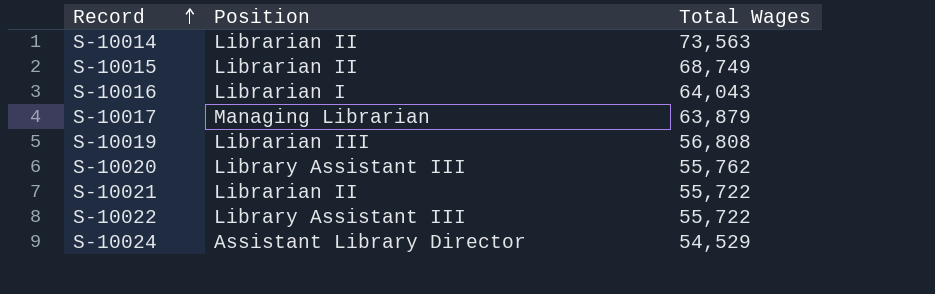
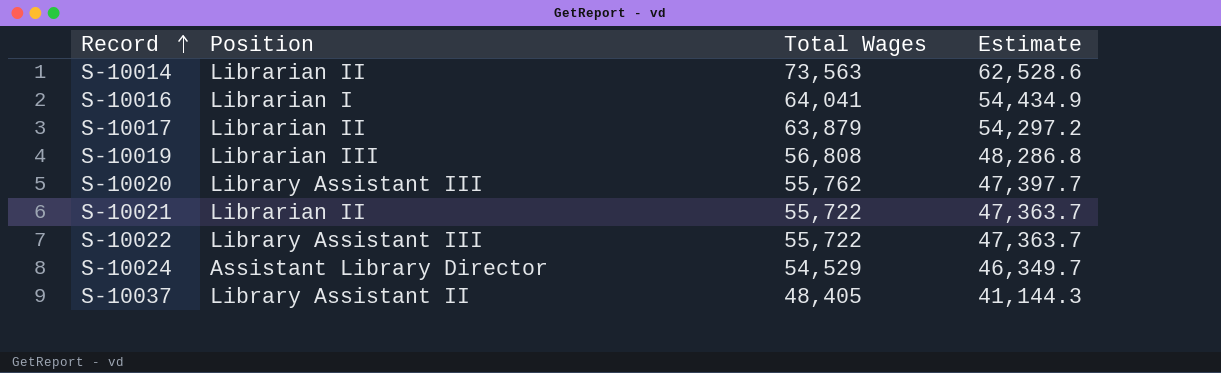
column Estimate | formula: none -> [Total Wages] * 0.85
row S-10015: Librarian II | 68,749 -> none
S-10016 | Total Wages: 64,043 -> 64,041
S-10017 | Position: Managing Librarian -> Librarian II
row S-10037: none -> Library Assistant II | 48,405 | 41,144.3

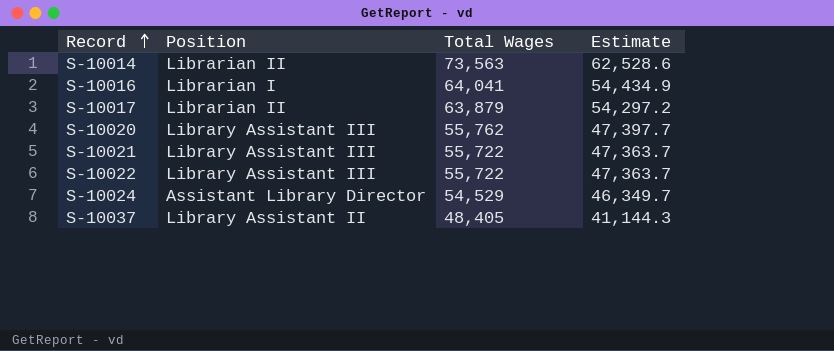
row S-10019: Librarian III | 56,808 | 48,286.8 -> none
S-10021 | Position: Librarian II -> Library Assistant III

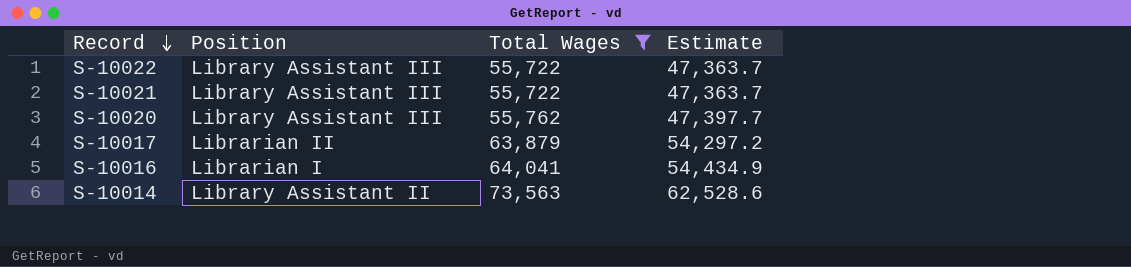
filter: none -> Total Wages >= 55,722
row order: Record ascending -> Record descending
S-10014 | Position: Librarian II -> Library Assistant II

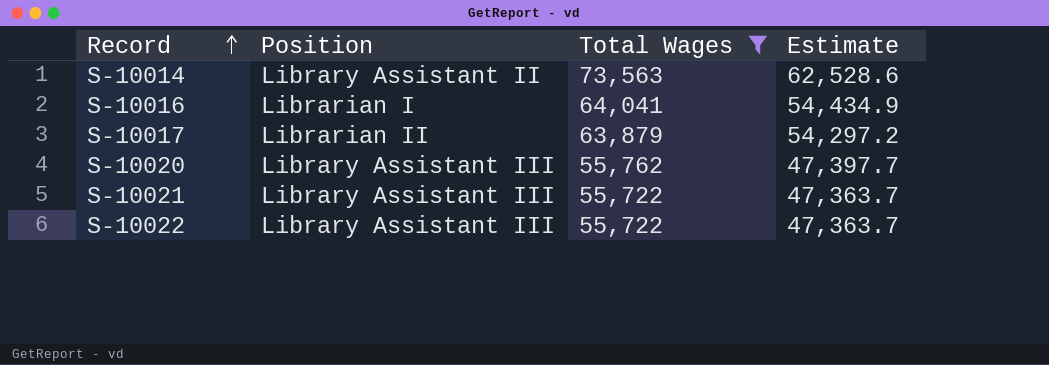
row order: Record descending -> Record ascending

